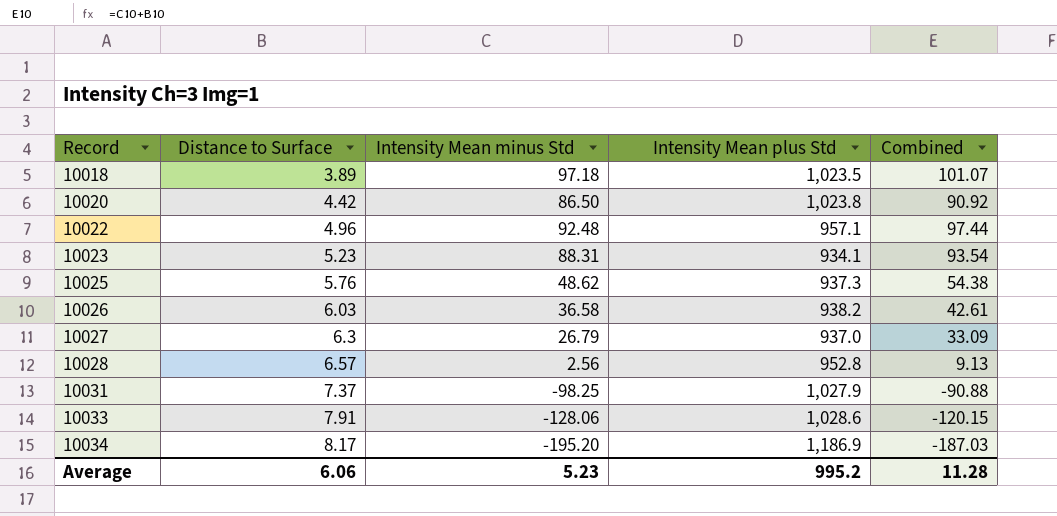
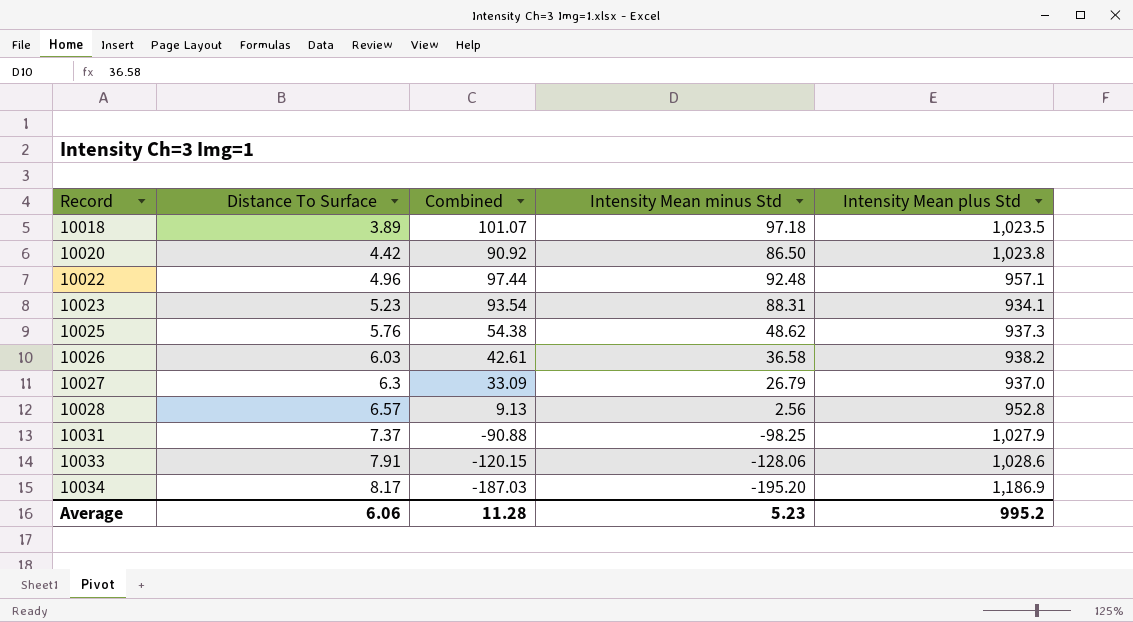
column name: Distance to Surface -> Distance To Surface
column Combined | position: 5 -> 3

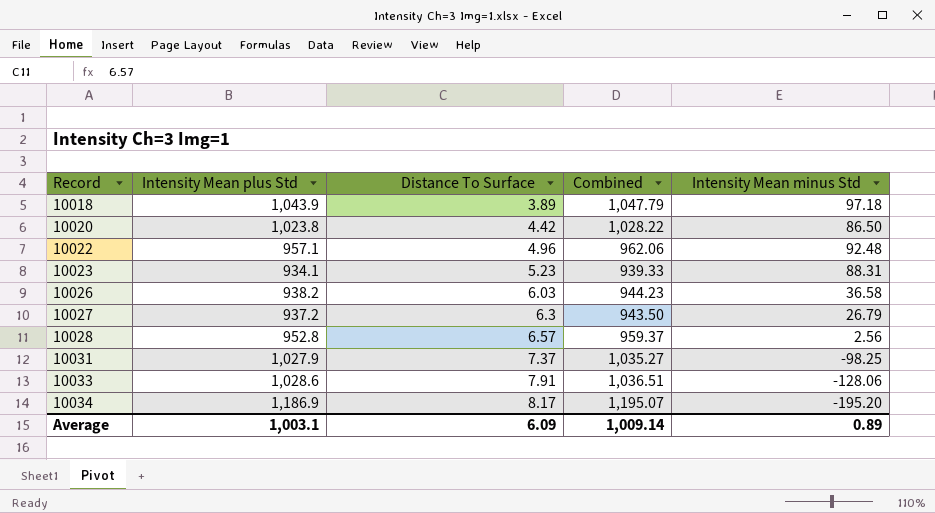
column Intensity Mean plus Std | position: 5 -> 2
column Combined | formula: [Distance To Surface] + [Intensity Mean minus Std] -> [Intensity Mean plus Std] + [Distance To Surface]
row 10025: 5.76 | 54.38 | 48.62 | 937.3 -> none
10018 | Intensity Mean plus Std: 1,023.5 -> 1,043.9
10027 | Intensity Mean plus Std: 937.0 -> 937.2
Average | Intensity Mean plus Std: 995.2 -> 1,003.1
Average | Distance To Surface: 6.06 -> 6.09
Average | Combined: 11.28 -> 1,009.14
Average | Intensity Mean minus Std: 5.23 -> 0.89

